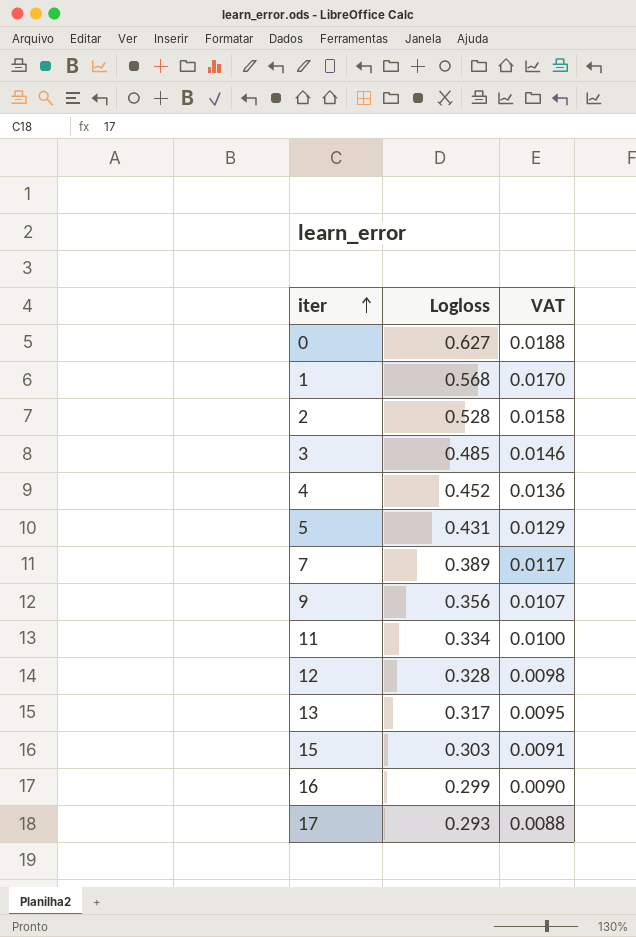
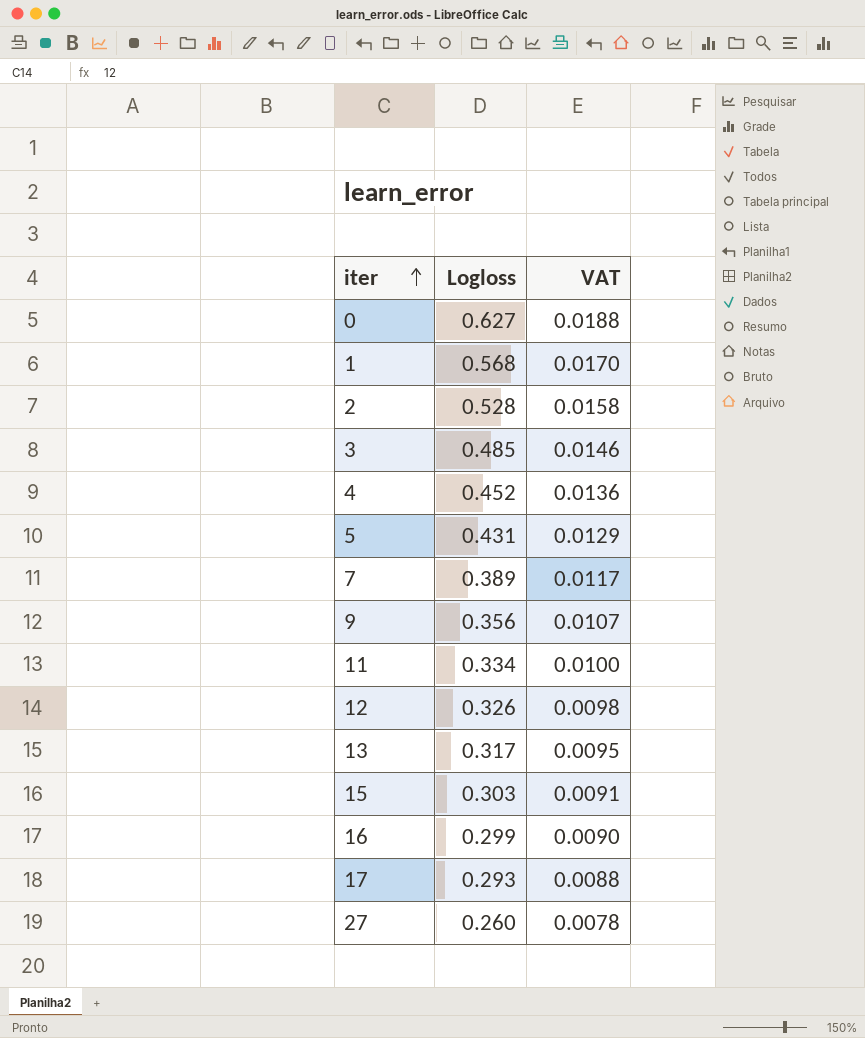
12 | Logloss: 0.328 -> 0.326
row 27: none -> 0.260 | 0.0078

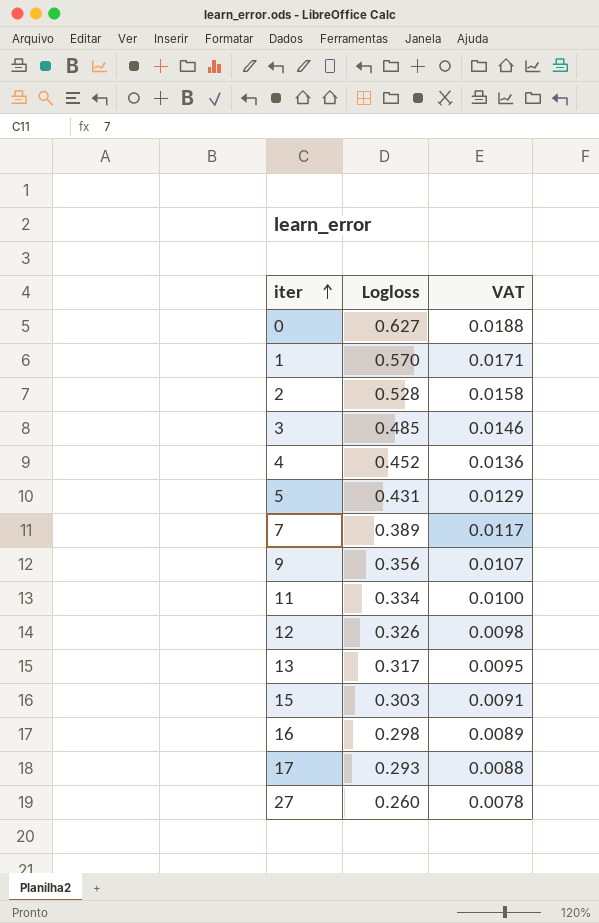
1 | Logloss: 0.568 -> 0.570
1 | VAT: 0.0170 -> 0.0171
16 | Logloss: 0.299 -> 0.298
16 | VAT: 0.0090 -> 0.0089

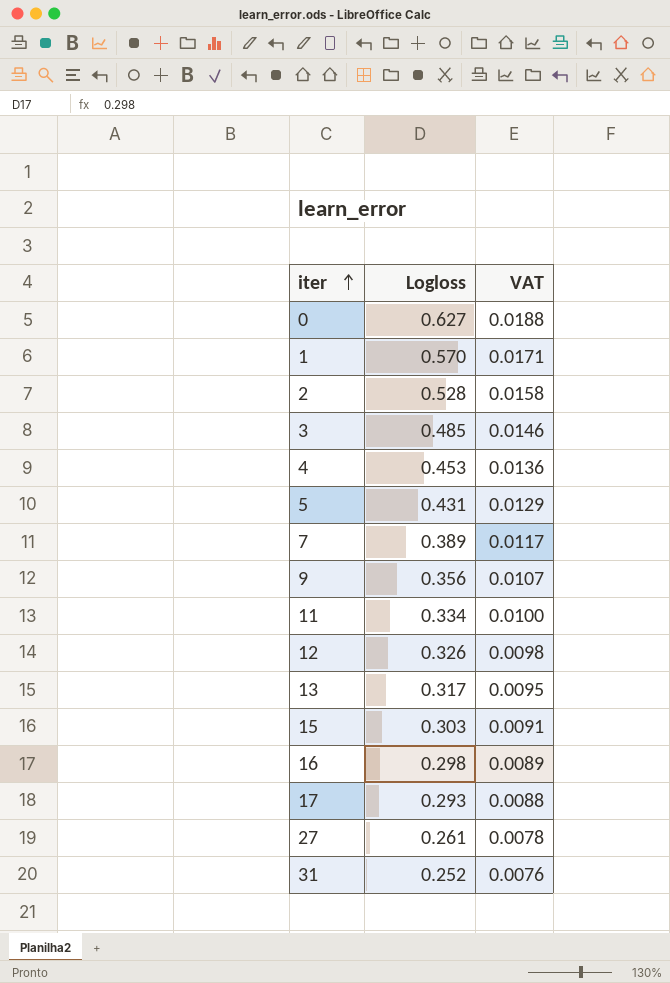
4 | Logloss: 0.452 -> 0.453
27 | Logloss: 0.260 -> 0.261
row 31: none -> 0.252 | 0.0076

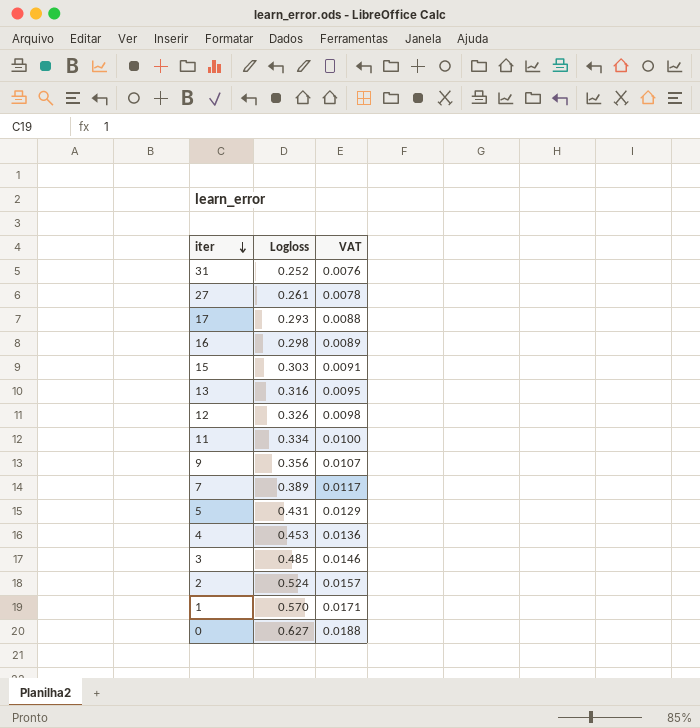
row order: iter ascending -> iter descending
13 | Logloss: 0.317 -> 0.316
2 | Logloss: 0.528 -> 0.524
2 | VAT: 0.0158 -> 0.0157

